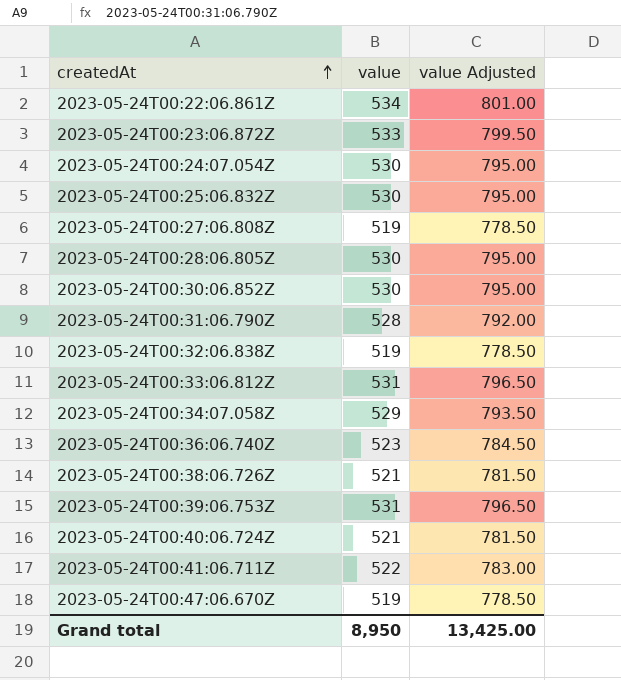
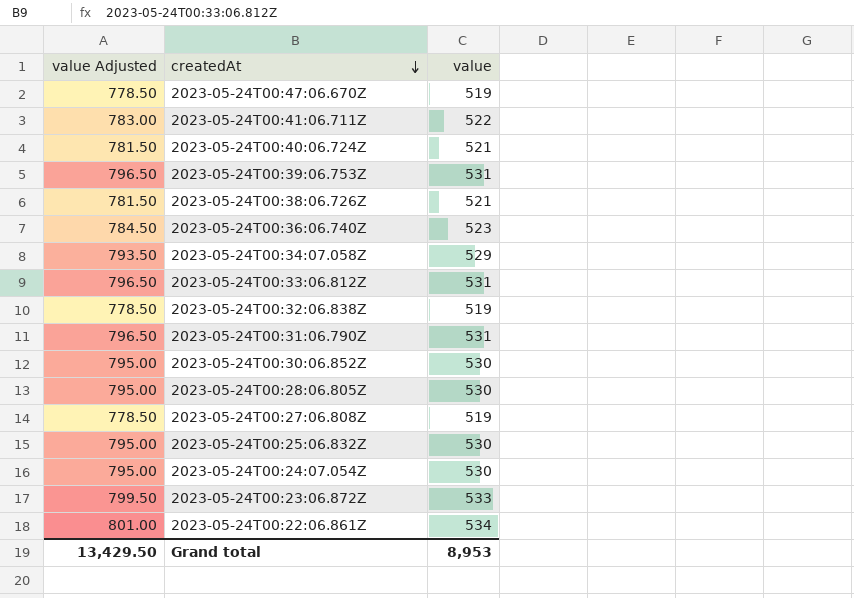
row order: createdAt ascending -> createdAt descending
column value Adjusted | position: 3 -> 1
2023-05-24T00:31:06.790Z | value Adjusted: 792.00 -> 796.50
2023-05-24T00:31:06.790Z | value: 528 -> 531
Grand total | value Adjusted: 13,425.00 -> 13,429.50
Grand total | value: 8,950 -> 8,953

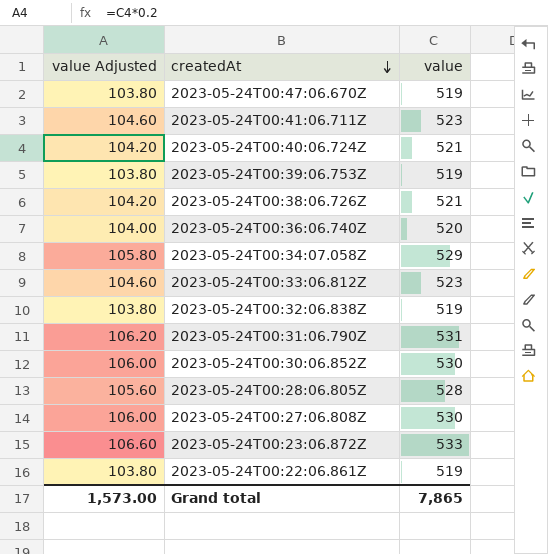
column value Adjusted | formula: [value] * 1.5 -> [value] * 0.2
row 2023-05-24T00:25:06.832Z: 795.00 | 530 -> none
row 2023-05-24T00:24:07.054Z: 795.00 | 530 -> none
2023-05-24T00:41:06.711Z | value: 522 -> 523
2023-05-24T00:39:06.753Z | value: 531 -> 519
2023-05-24T00:36:06.740Z | value: 523 -> 520
2023-05-24T00:33:06.812Z | value: 531 -> 523
2023-05-24T00:28:06.805Z | value: 530 -> 528
2023-05-24T00:27:06.808Z | value: 519 -> 530
2023-05-24T00:22:06.861Z | value: 534 -> 519
Grand total | value Adjusted: 13,429.50 -> 1,573.00
Grand total | value: 8,953 -> 7,865

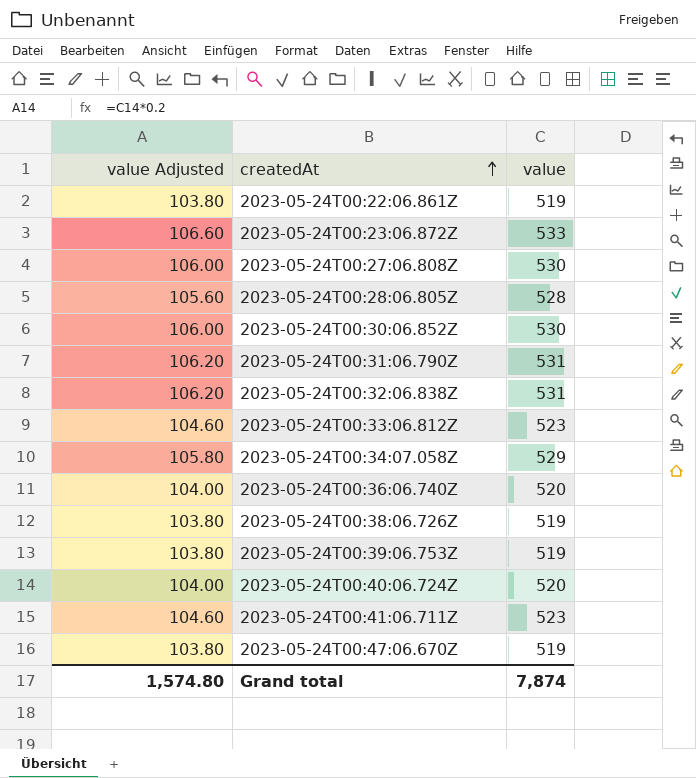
row order: createdAt descending -> createdAt ascending
2023-05-24T00:32:06.838Z | value Adjusted: 103.80 -> 106.20
2023-05-24T00:32:06.838Z | value: 519 -> 531
2023-05-24T00:38:06.726Z | value Adjusted: 104.20 -> 103.80
2023-05-24T00:38:06.726Z | value: 521 -> 519
2023-05-24T00:40:06.724Z | value Adjusted: 104.20 -> 104.00
2023-05-24T00:40:06.724Z | value: 521 -> 520
Grand total | value Adjusted: 1,573.00 -> 1,574.80
Grand total | value: 7,865 -> 7,874

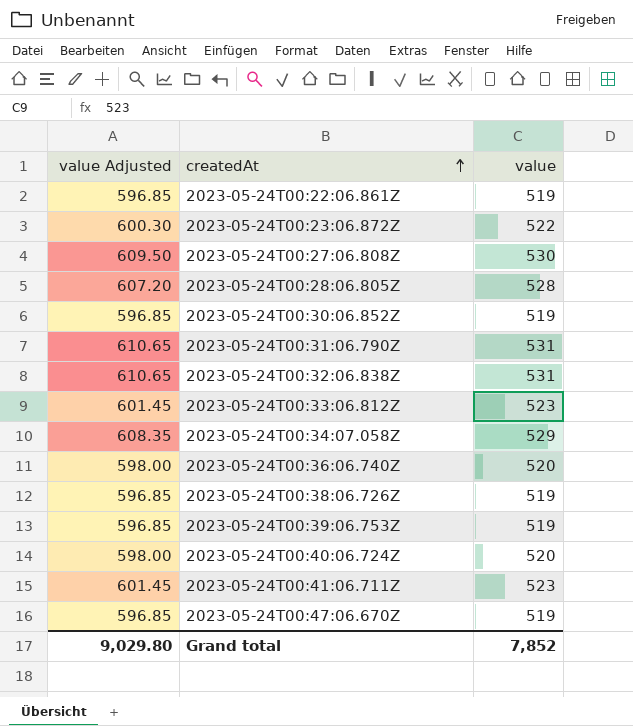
column value Adjusted | formula: [value] * 0.2 -> [value] * 1.15
2023-05-24T00:23:06.872Z | value: 533 -> 522
2023-05-24T00:30:06.852Z | value: 530 -> 519
Grand total | value Adjusted: 1,574.80 -> 9,029.80
Grand total | value: 7,874 -> 7,852

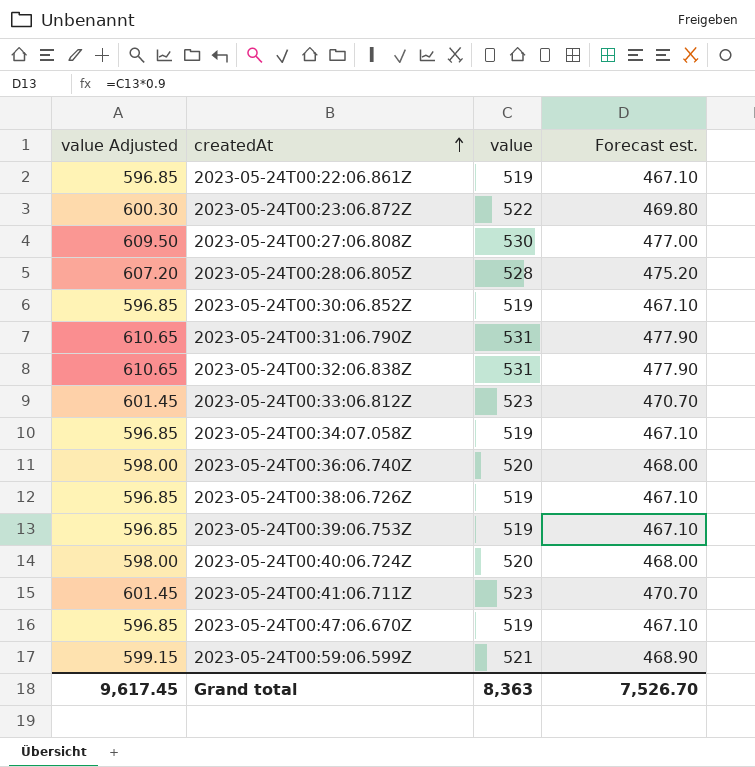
column Forecast est. | formula: none -> [value] * 0.9
2023-05-24T00:34:07.058Z | value Adjusted: 608.35 -> 596.85
2023-05-24T00:34:07.058Z | value: 529 -> 519
row 2023-05-24T00:59:06.599Z: none -> 599.15 | 521 | 468.90
Grand total | value Adjusted: 9,029.80 -> 9,617.45
Grand total | value: 7,852 -> 8,363

